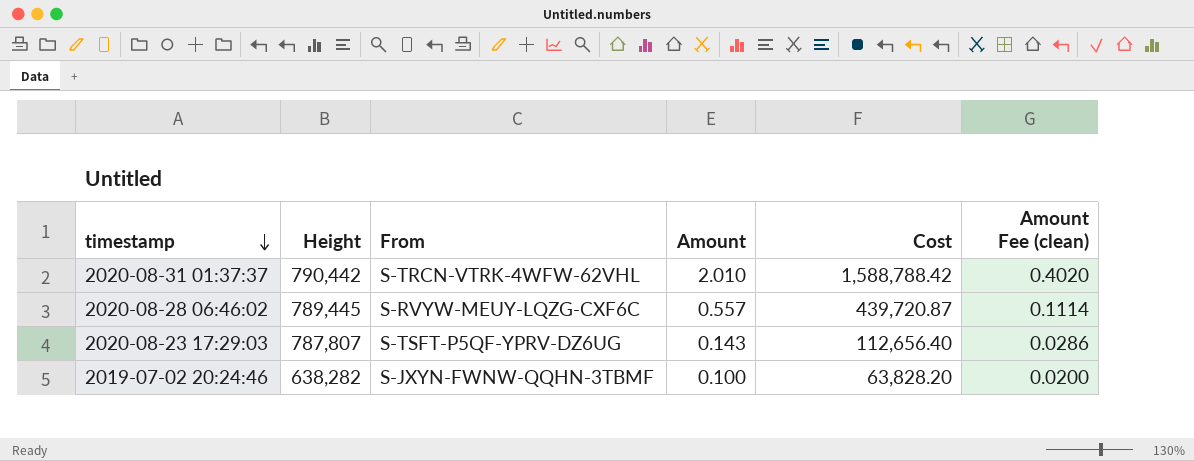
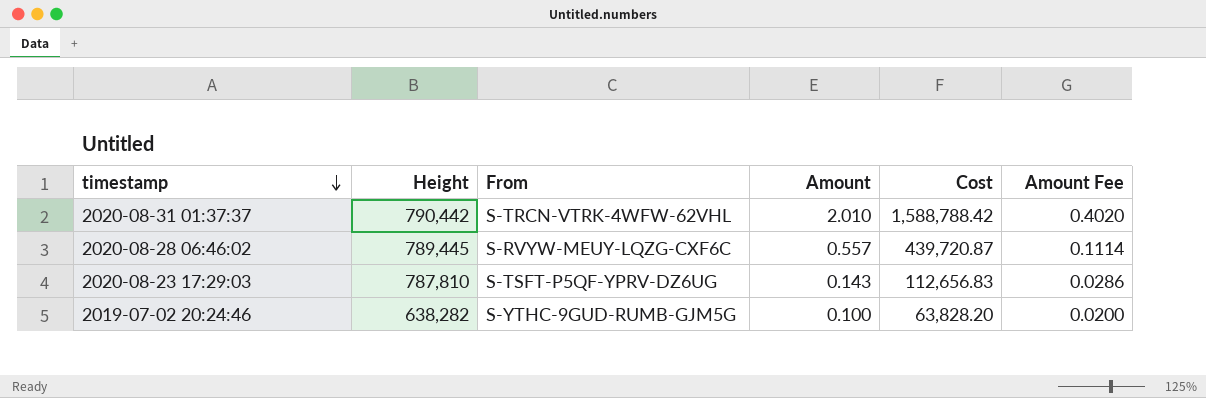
column name: Amount Fee (clean) -> Amount Fee
2020-08-23 17:29:03 | Height: 787,807 -> 787,810
2020-08-23 17:29:03 | Cost: 112,656.40 -> 112,656.83
2019-07-02 20:24:46 | From: S-JXYN-FWNW-QQHN-3TBMF -> S-YTHC-9GUD-RUMB-GJM5G

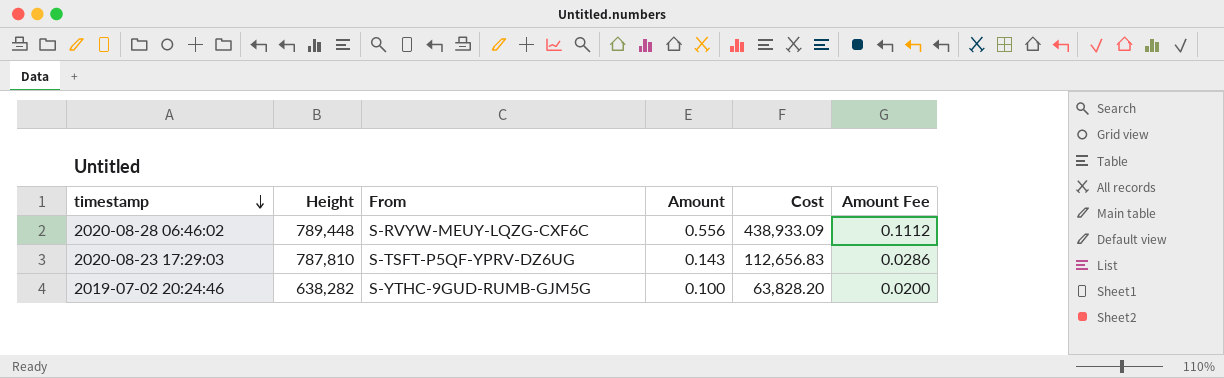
row 2020-08-31 01:37:37: 790,442 | S-TRCN-VTRK-4WFW-62VHL | 2.010 | 1,588,788.42 | 0.4020 -> none
2020-08-28 06:46:02 | Height: 789,445 -> 789,448
2020-08-28 06:46:02 | Amount: 0.557 -> 0.556
2020-08-28 06:46:02 | Cost: 439,720.87 -> 438,933.09
2020-08-28 06:46:02 | Amount Fee: 0.1114 -> 0.1112

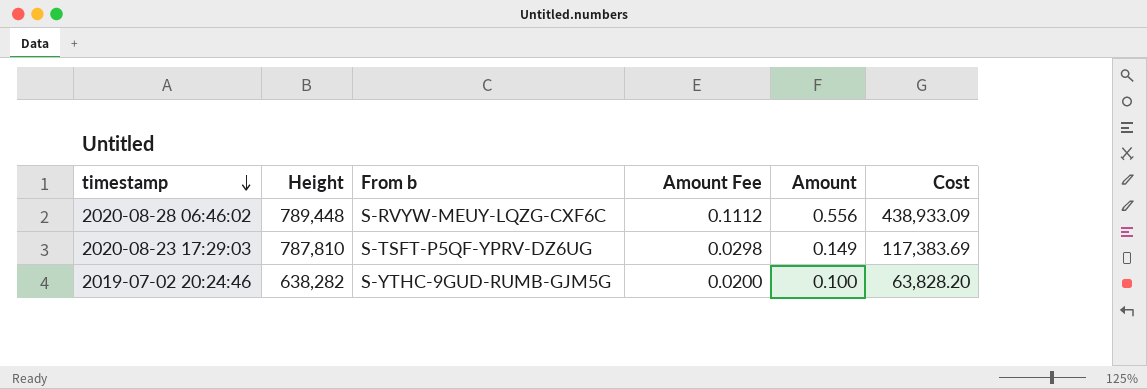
column name: From -> From b
column Amount Fee | position: 6 -> 4
2020-08-23 17:29:03 | Amount Fee: 0.0286 -> 0.0298
2020-08-23 17:29:03 | Amount: 0.143 -> 0.149
2020-08-23 17:29:03 | Cost: 112,656.83 -> 117,383.69

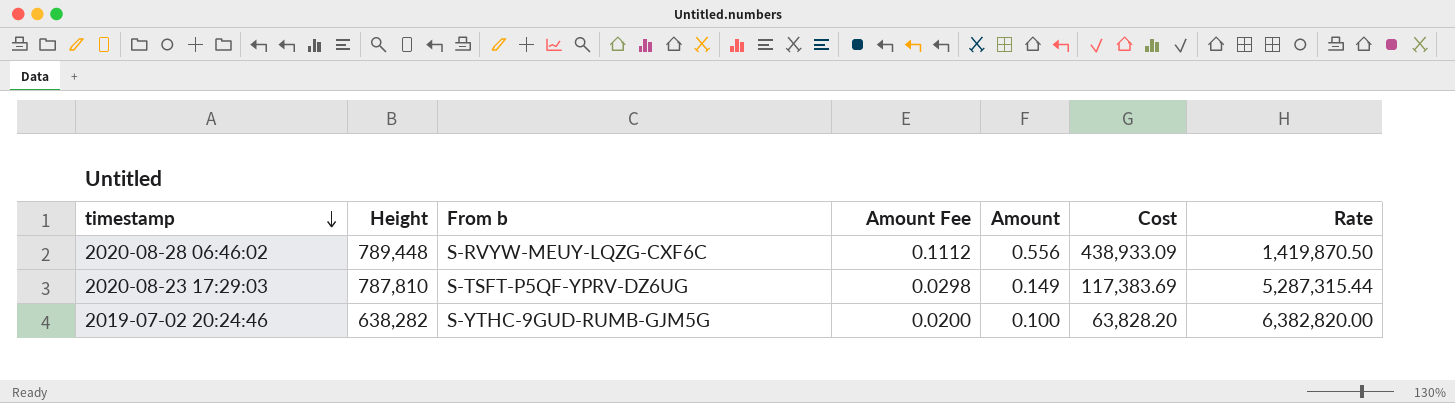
column Rate | formula: none -> [Height] / [Amount]

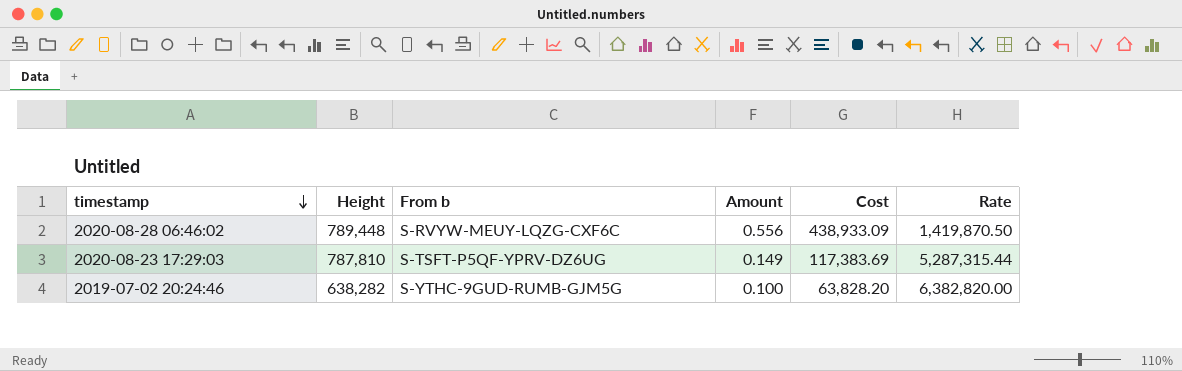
column Amount Fee | formula: [Amount] * 0.2 -> none

